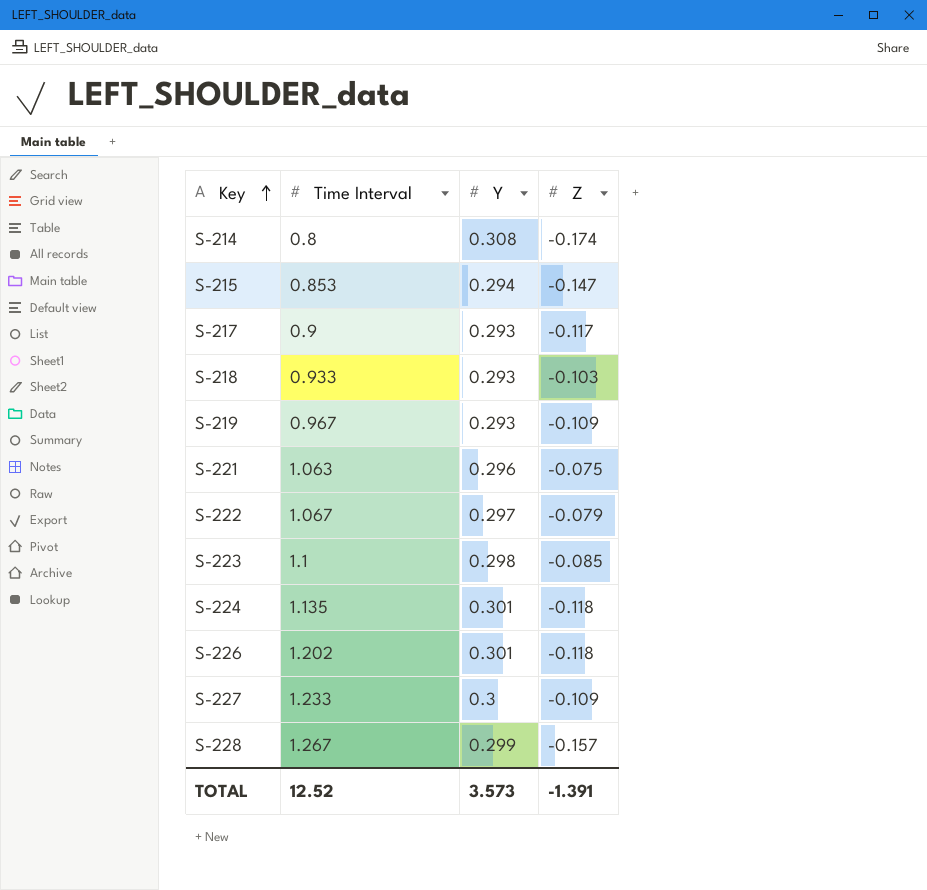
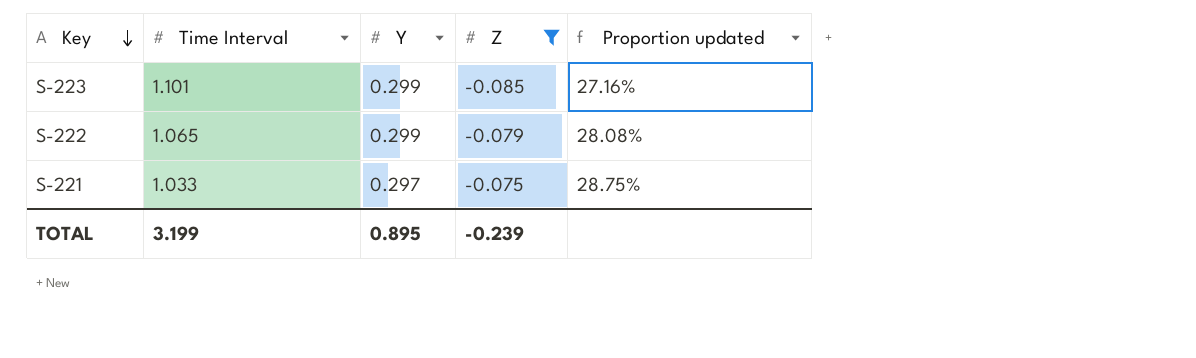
filter: none -> Z >= -0.085
row order: Key ascending -> Key descending
column Proportion updated | formula: none -> [Y] / [Time Interval]
S-223 | Time Interval: 1.1 -> 1.101
S-223 | Y: 0.298 -> 0.299
S-222 | Time Interval: 1.067 -> 1.065
S-222 | Y: 0.297 -> 0.299
S-221 | Time Interval: 1.063 -> 1.033
S-221 | Y: 0.296 -> 0.297
TOTAL | Time Interval: 12.52 -> 3.199
TOTAL | Y: 3.573 -> 0.895
TOTAL | Z: -1.391 -> -0.239

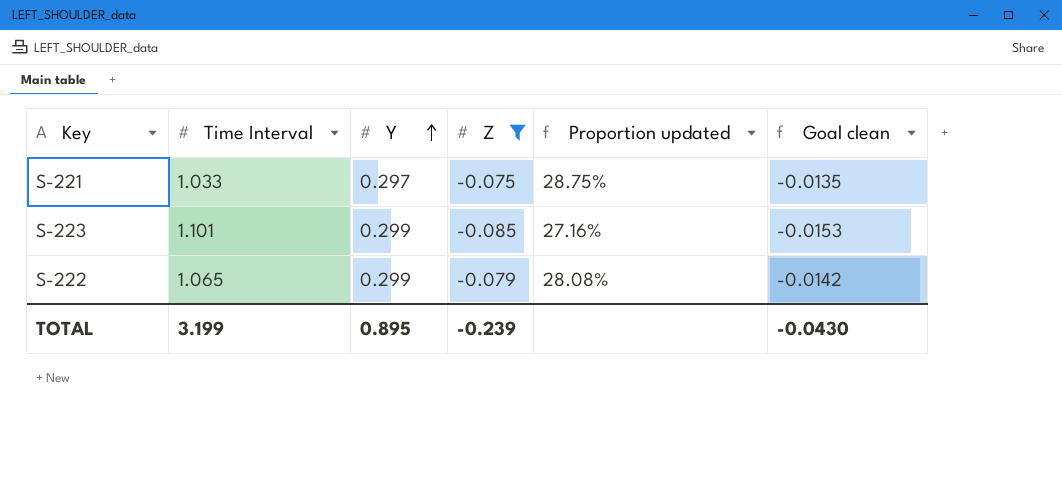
row order: Key descending -> Y ascending
column Goal clean | formula: none -> [Z] * 0.18

